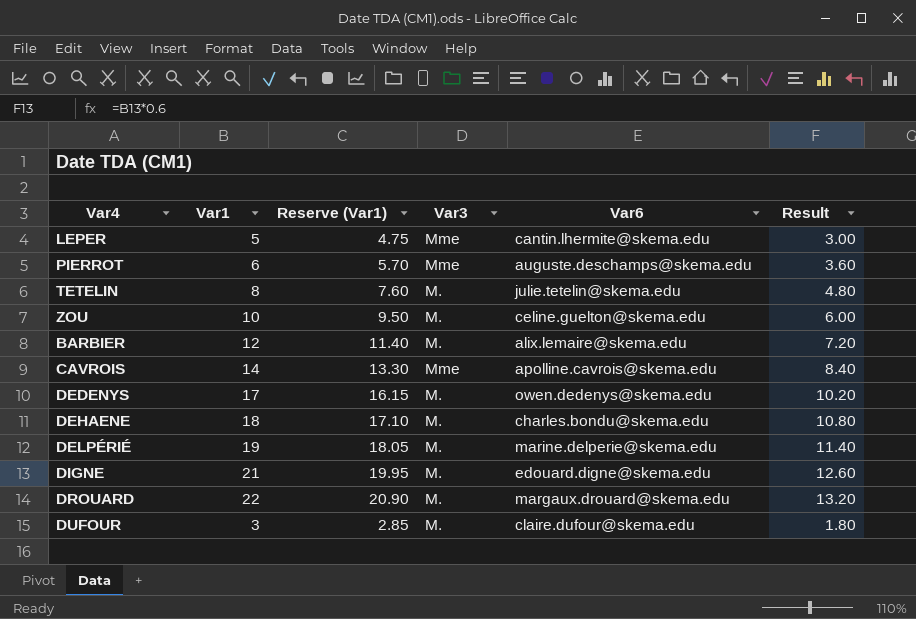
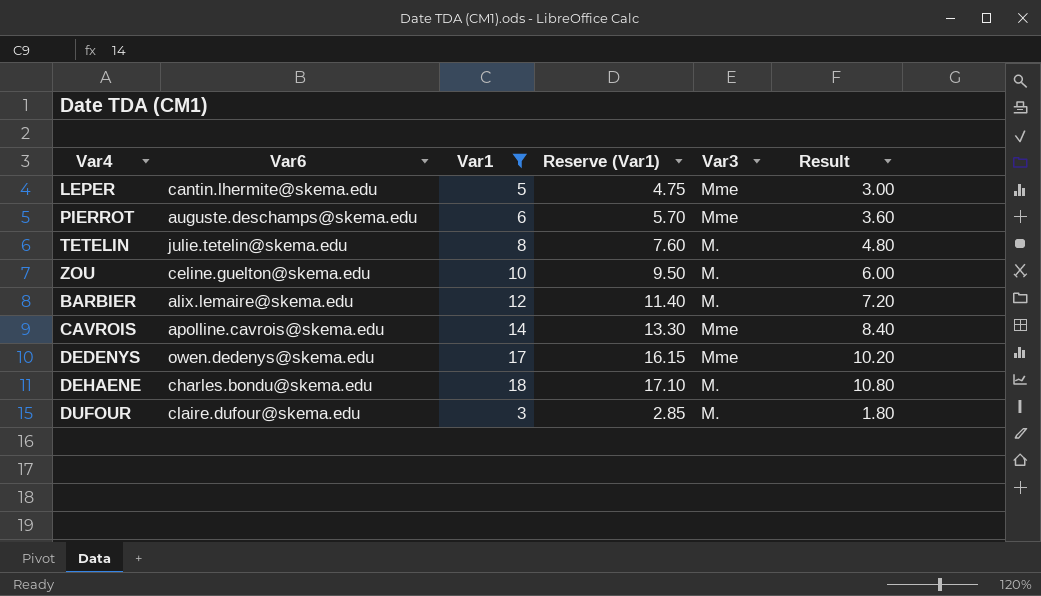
filter: none -> Var1 <= 18
column Var6 | position: 5 -> 2
DEDENYS | Var3: M. -> Mme

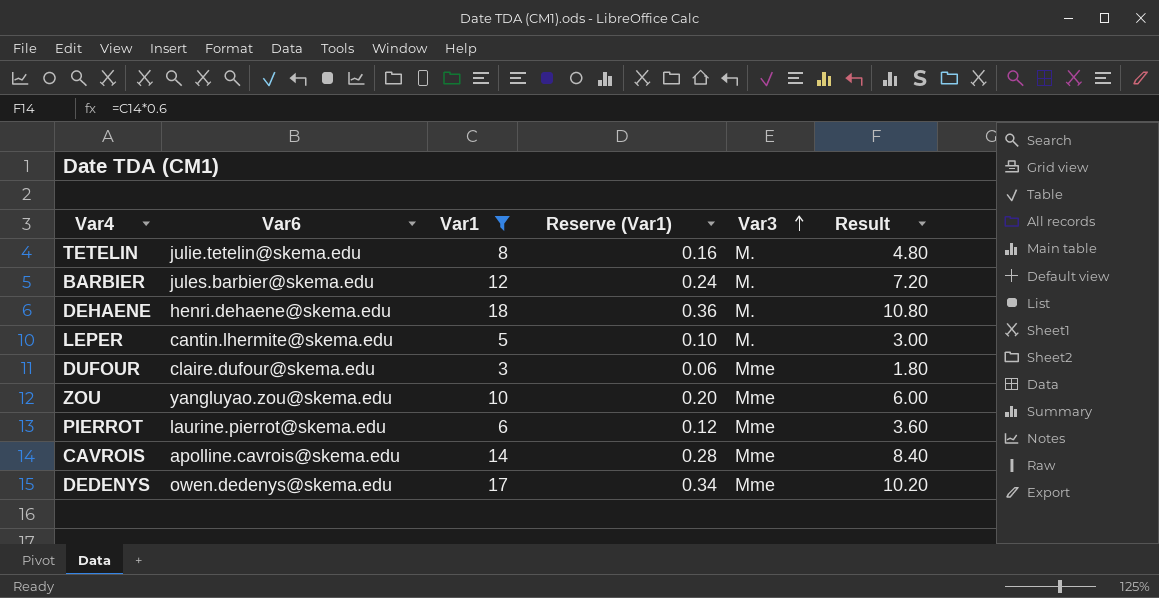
row order: none -> Var3 ascending
column Reserve (Var1) | formula: [Var1] * 0.95 -> [Var1] * 0.02
BARBIER | Var6: alix.lemaire@skema.edu -> jules.barbier@skema.edu
DEHAENE | Var6: charles.bondu@skema.edu -> henri.dehaene@skema.edu
LEPER | Var3: Mme -> M.
DUFOUR | Var3: M. -> Mme
ZOU | Var6: celine.guelton@skema.edu -> yangluyao.zou@skema.edu
ZOU | Var3: M. -> Mme
PIERROT | Var6: auguste.deschamps@skema.edu -> laurine.pierrot@skema.edu

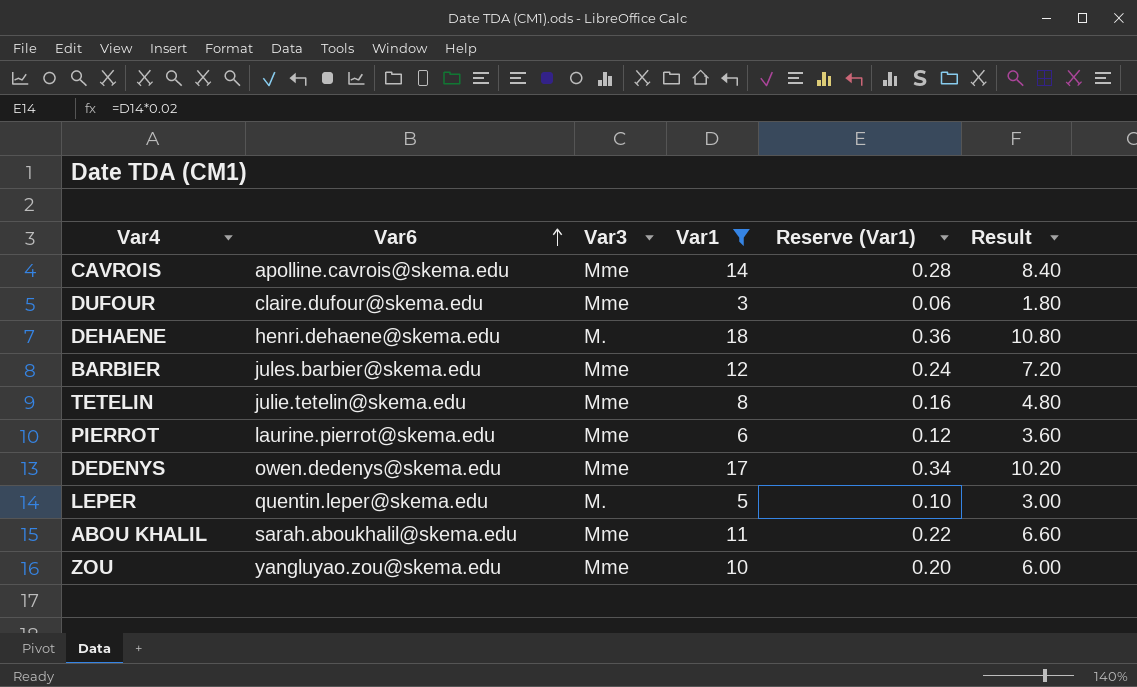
row order: Var3 ascending -> Var6 ascending
column Var3 | position: 5 -> 3
BARBIER | Var3: M. -> Mme
TETELIN | Var3: M. -> Mme
LEPER | Var6: cantin.lhermite@skema.edu -> quentin.leper@skema.edu
row ABOU KHALIL: none -> sarah.aboukhalil@skema.edu | Mme | 11 | 0.22 | 6.60

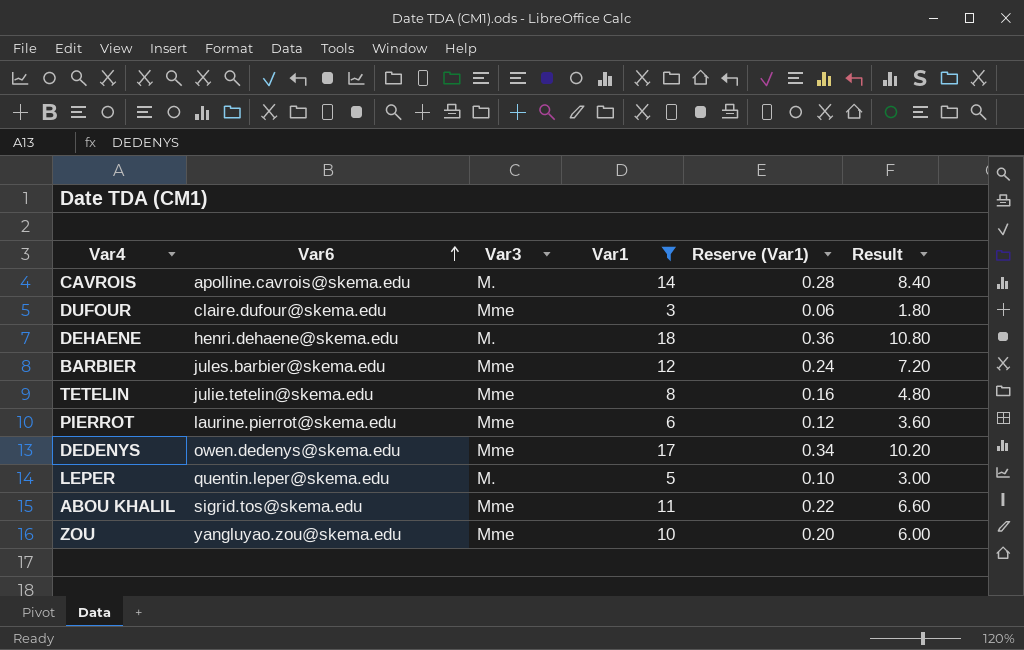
CAVROIS | Var3: Mme -> M.
ABOU KHALIL | Var6: sarah.aboukhalil@skema.edu -> sigrid.tos@skema.edu

